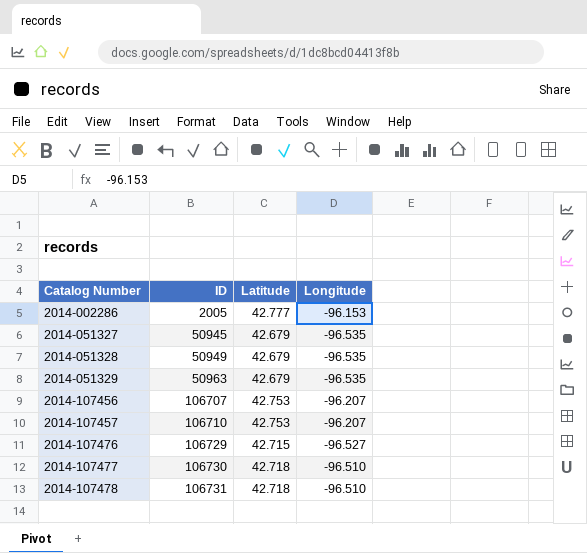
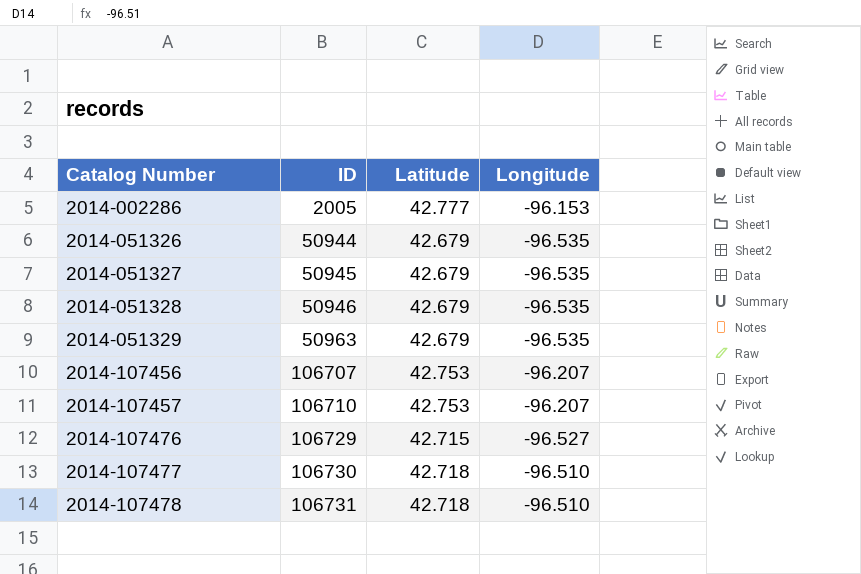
row 2014-051326: none -> 50944 | 42.679 | -96.535
2014-051328 | ID: 50949 -> 50946

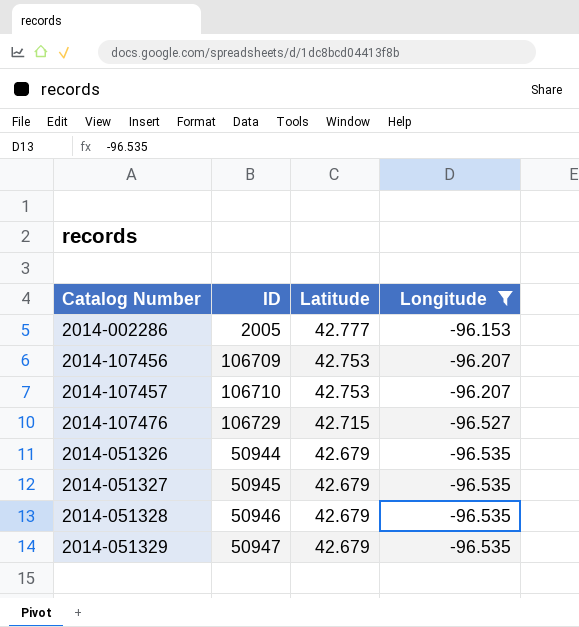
filter: none -> Longitude != -96.510
row order: Catalog Number ascending -> Latitude descending
2014-107456 | ID: 106707 -> 106709
2014-051329 | ID: 50963 -> 50947

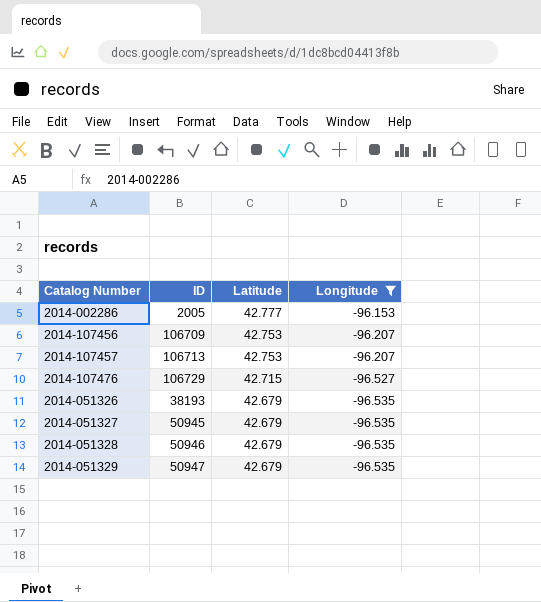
2014-107457 | ID: 106710 -> 106713
2014-051326 | ID: 50944 -> 38193

